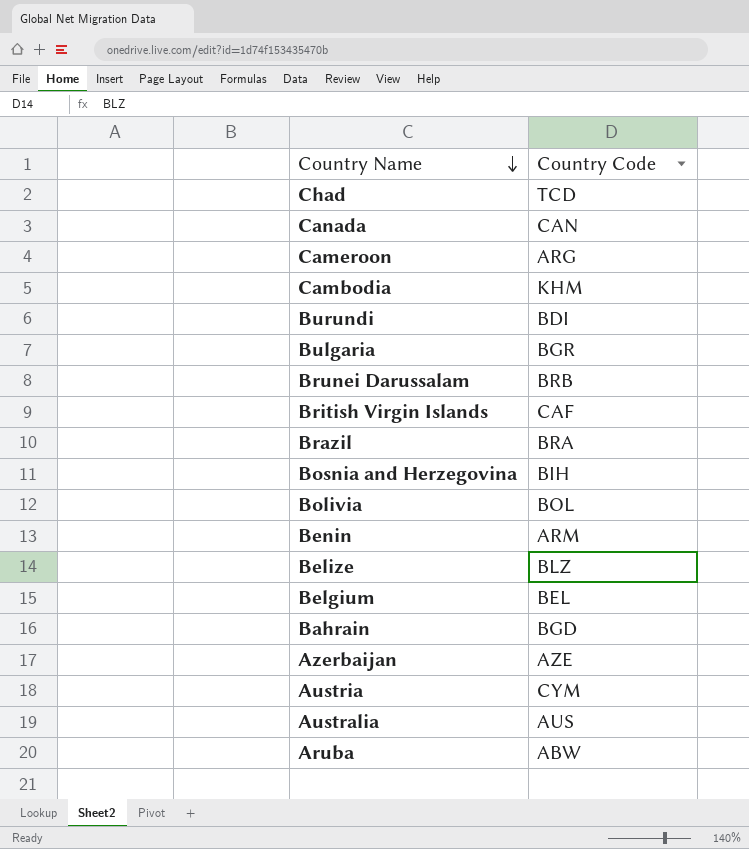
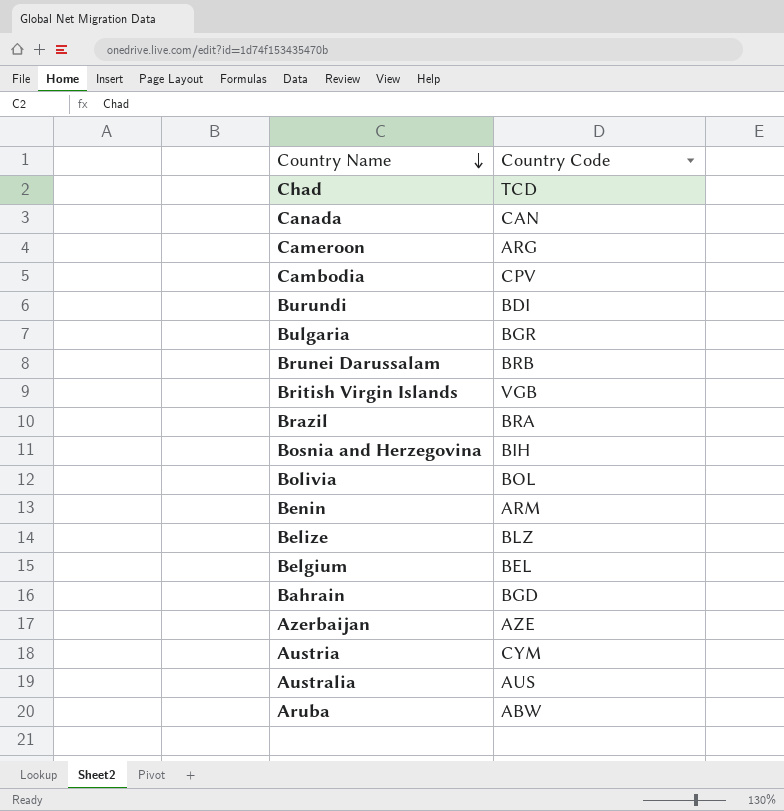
Cambodia | Country Code: KHM -> CPV
British Virgin Islands | Country Code: CAF -> VGB

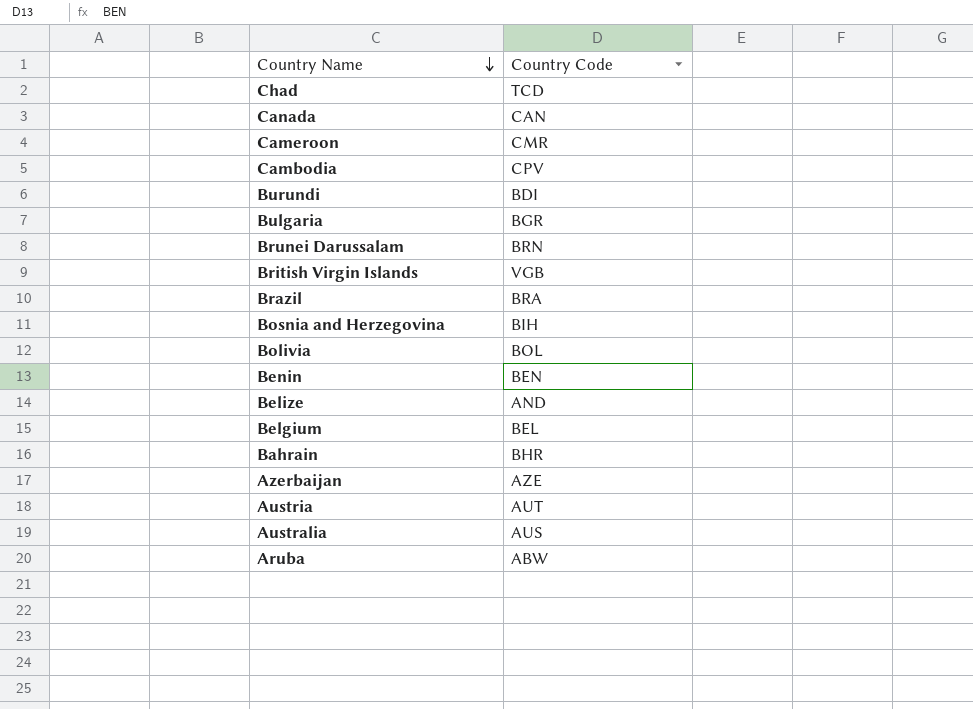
Cameroon | Country Code: ARG -> CMR
Brunei Darussalam | Country Code: BRB -> BRN
Benin | Country Code: ARM -> BEN
Belize | Country Code: BLZ -> AND
Bahrain | Country Code: BGD -> BHR
Austria | Country Code: CYM -> AUT

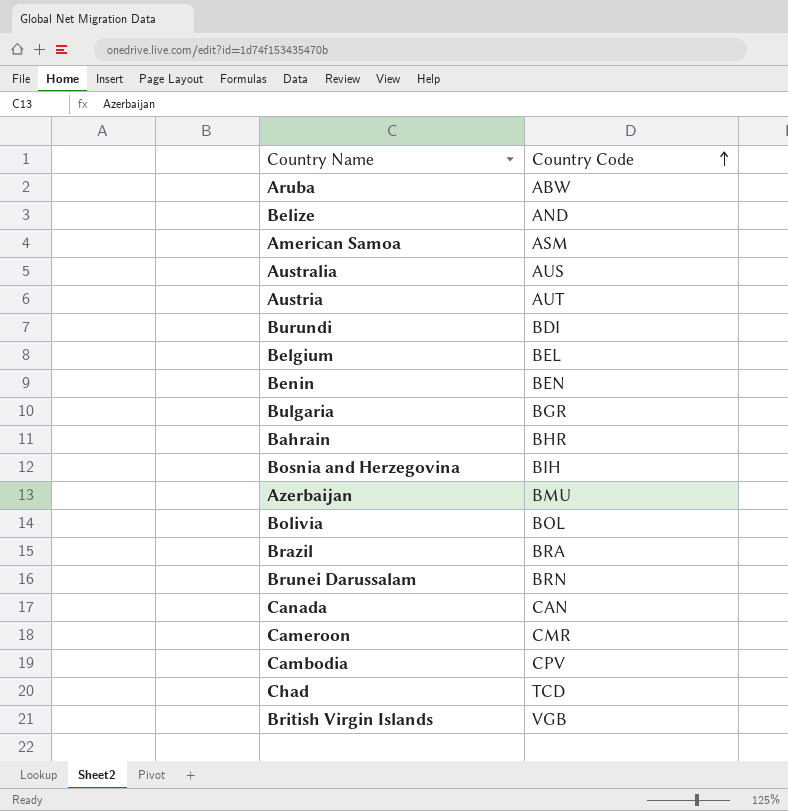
row order: Country Name descending -> Country Code ascending
row American Samoa: none -> ASM
Azerbaijan | Country Code: AZE -> BMU

